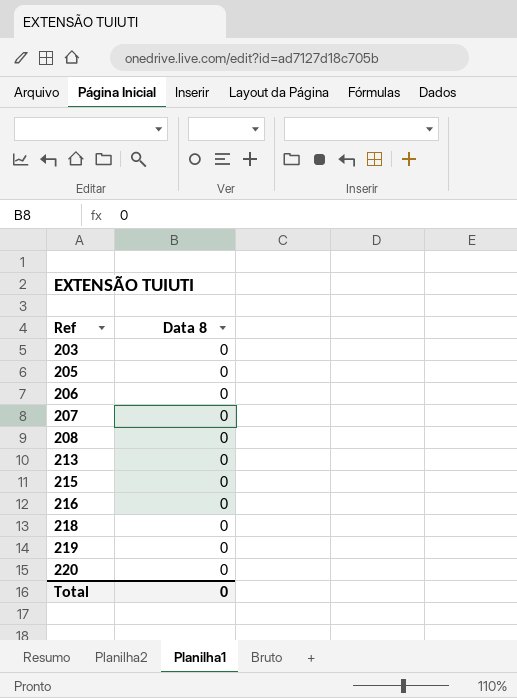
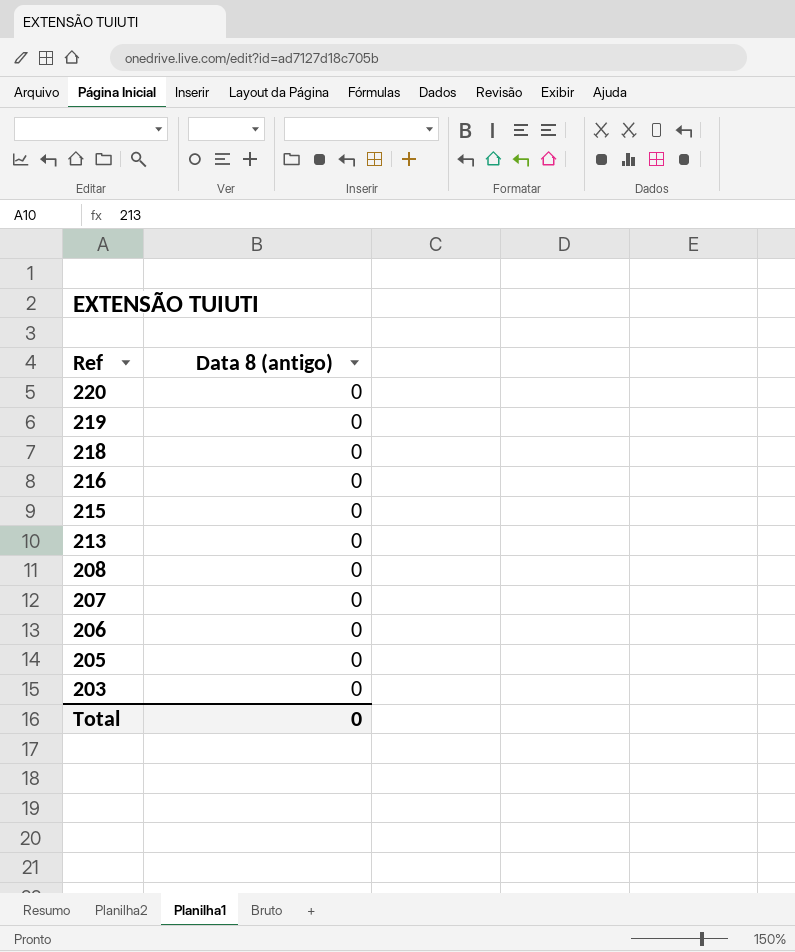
row order: Ref ascending -> Ref descending
column name: Data 8 -> Data 8 (antigo)

